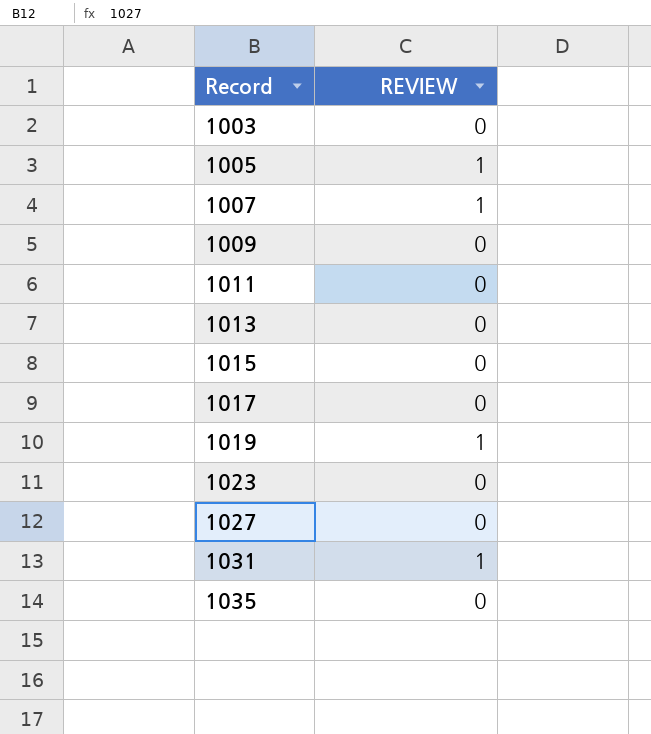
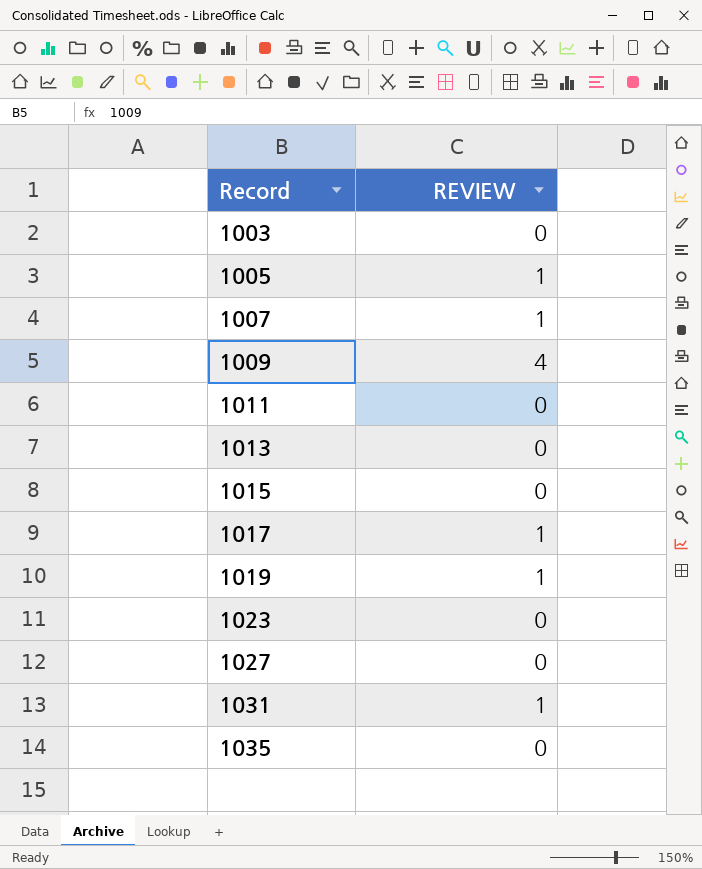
1009 | REVIEW: 0 -> 4
1017 | REVIEW: 0 -> 1

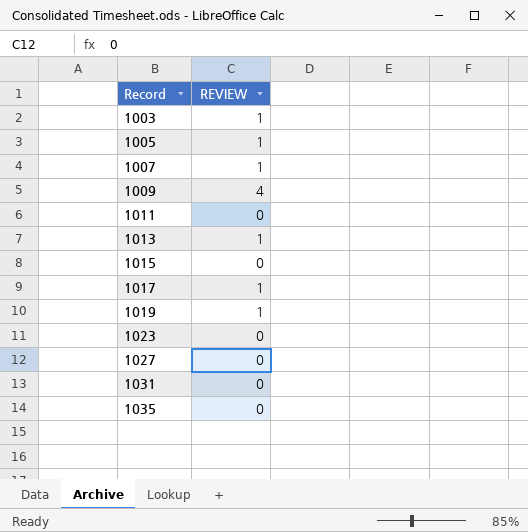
1003 | REVIEW: 0 -> 1
1013 | REVIEW: 0 -> 1
1031 | REVIEW: 1 -> 0

